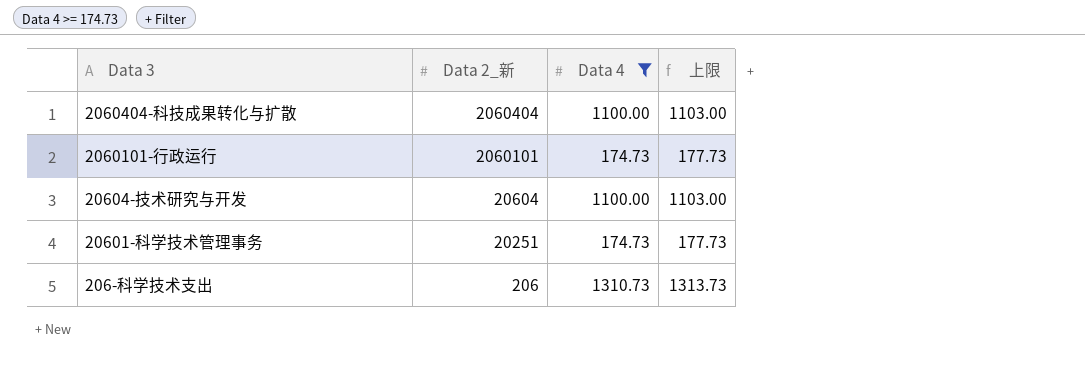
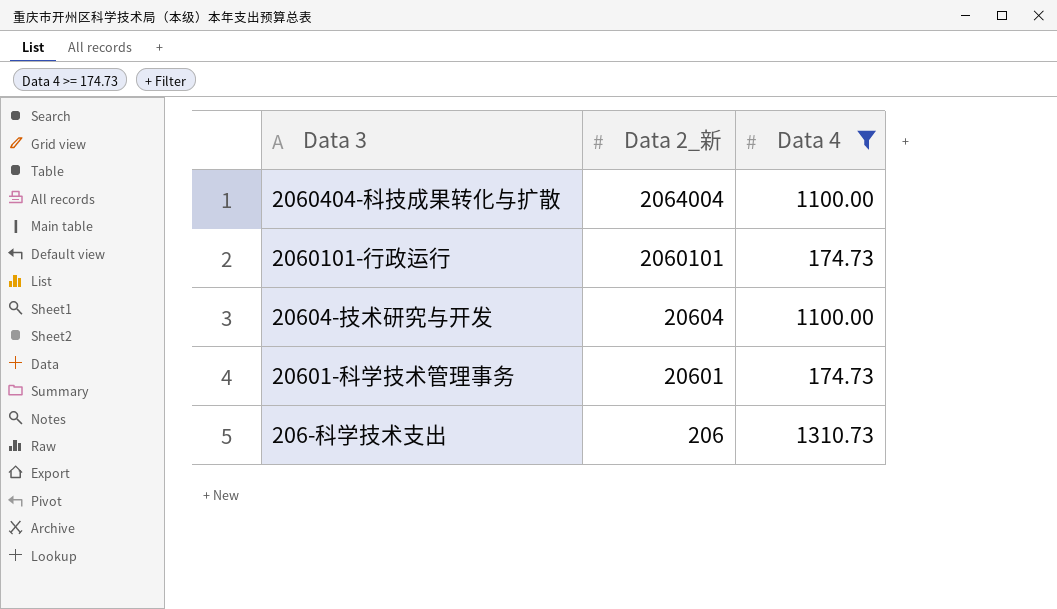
column 上限 | formula: [Data 4] + 3 -> none
2060404-科技成果转化与扩散 | Data 2_新: 2060404 -> 2064004
20601-科学技术管理事务 | Data 2_新: 20251 -> 20601

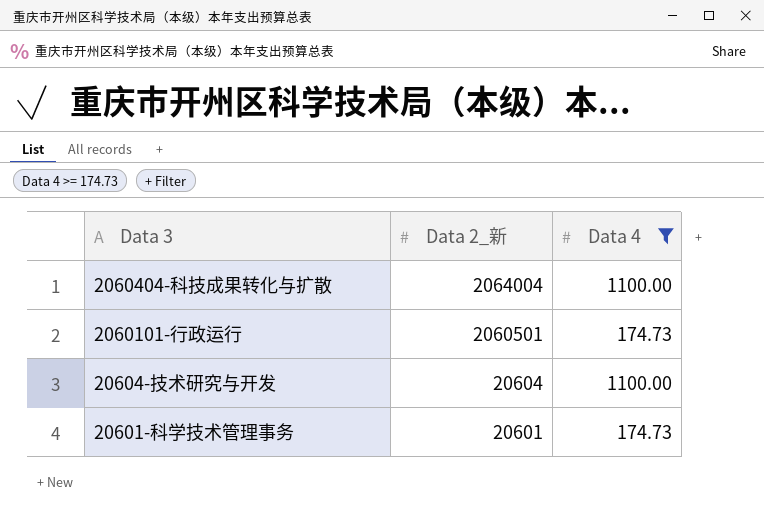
row 206-科学技术支出: 206 | 1310.73 -> none
2060101-行政运行 | Data 2_新: 2060101 -> 2060501

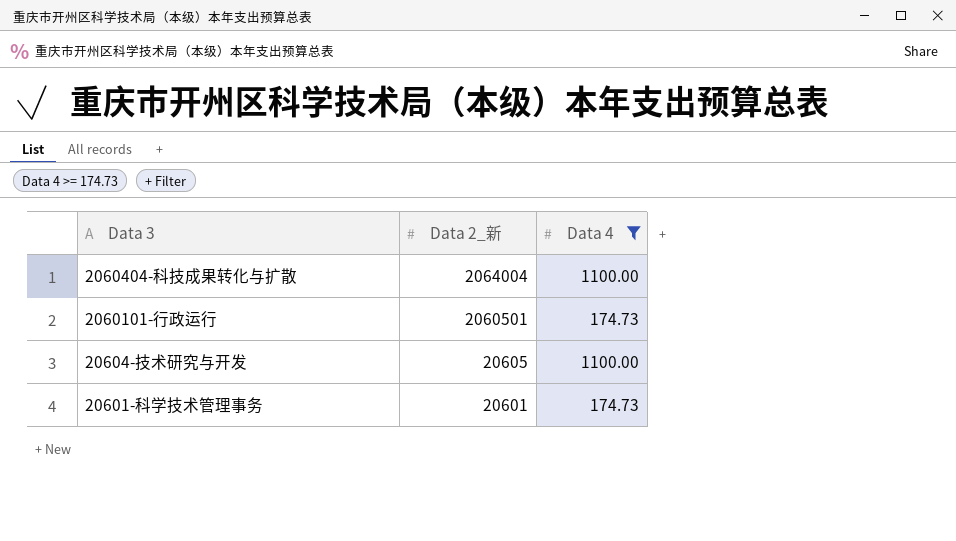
20604-技术研究与开发 | Data 2_新: 20604 -> 20605

